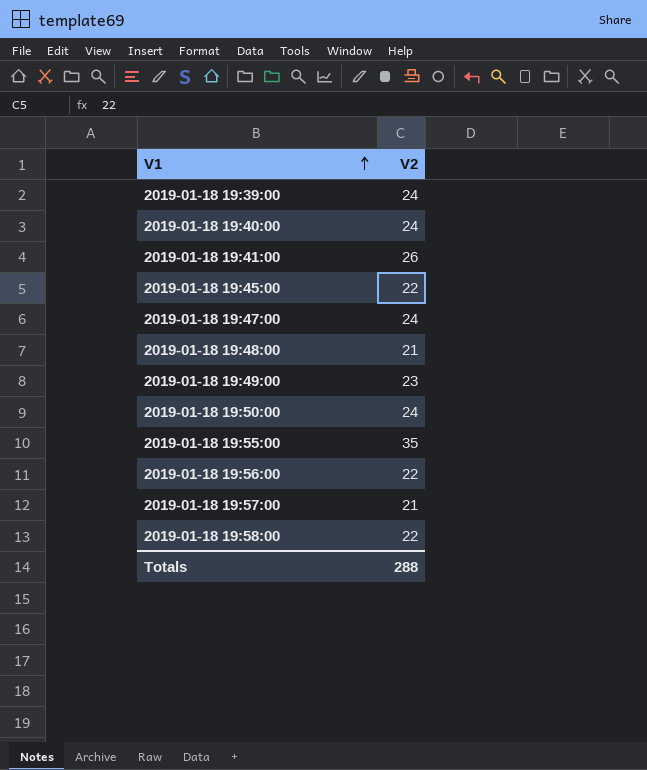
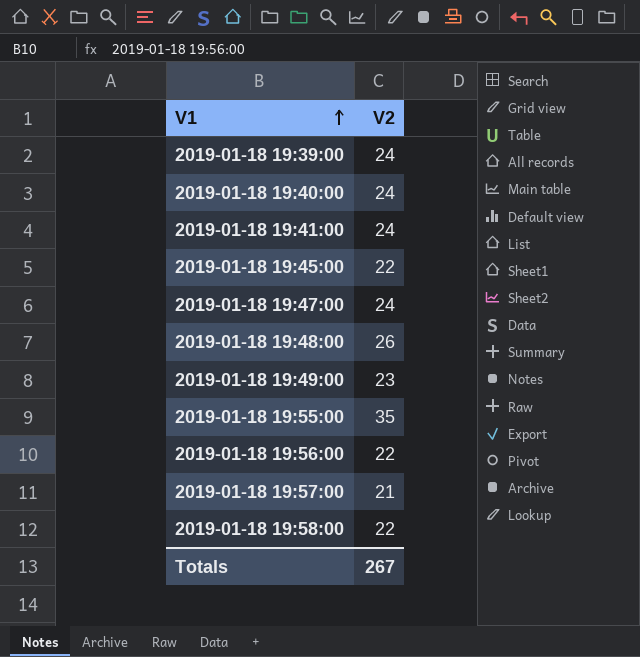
row 2019-01-18 19:50:00: 24 -> none
2019-01-18 19:41:00 | V2: 26 -> 24
2019-01-18 19:48:00 | V2: 21 -> 26
Totals | V2: 288 -> 267

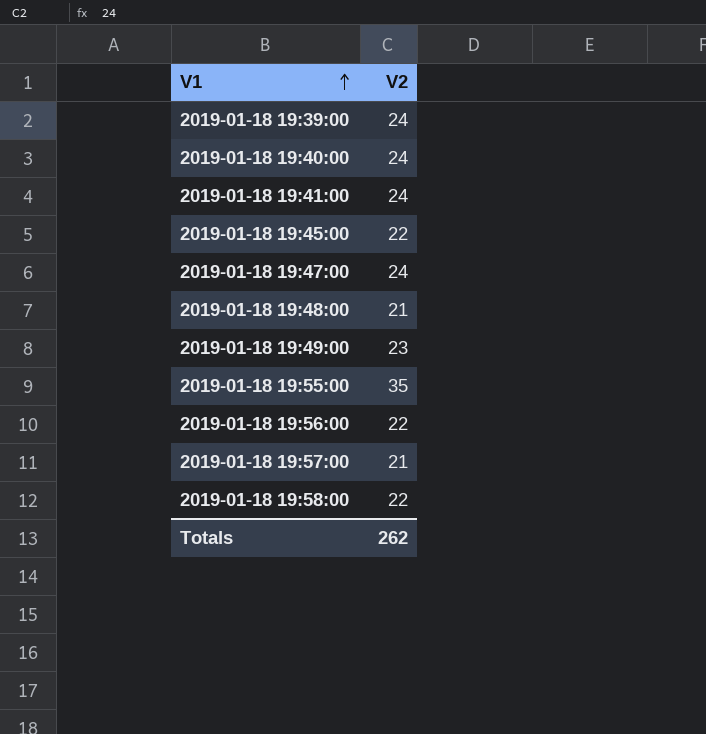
2019-01-18 19:48:00 | V2: 26 -> 21
Totals | V2: 267 -> 262

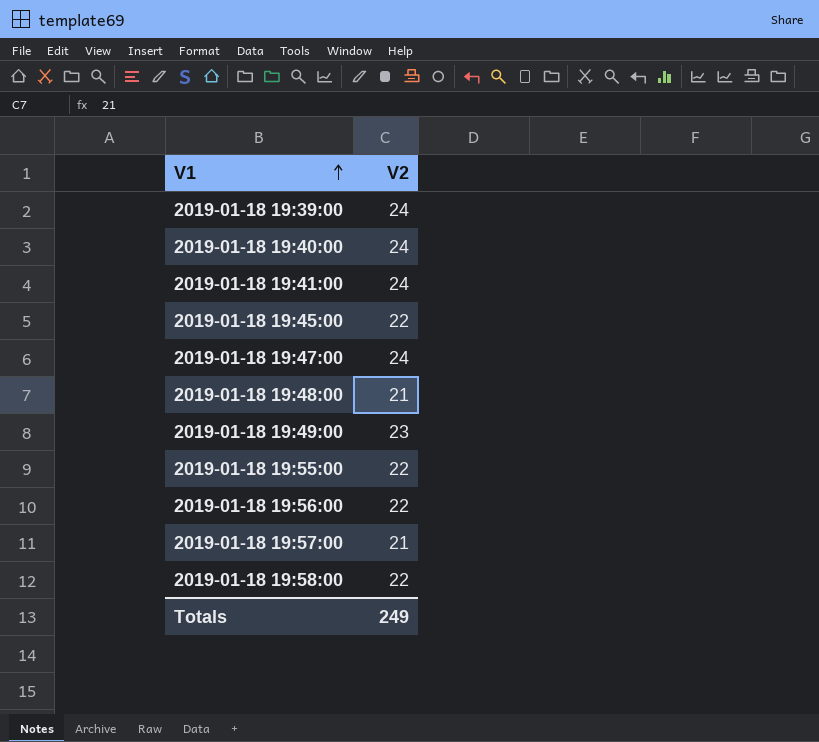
2019-01-18 19:55:00 | V2: 35 -> 22
Totals | V2: 262 -> 249

